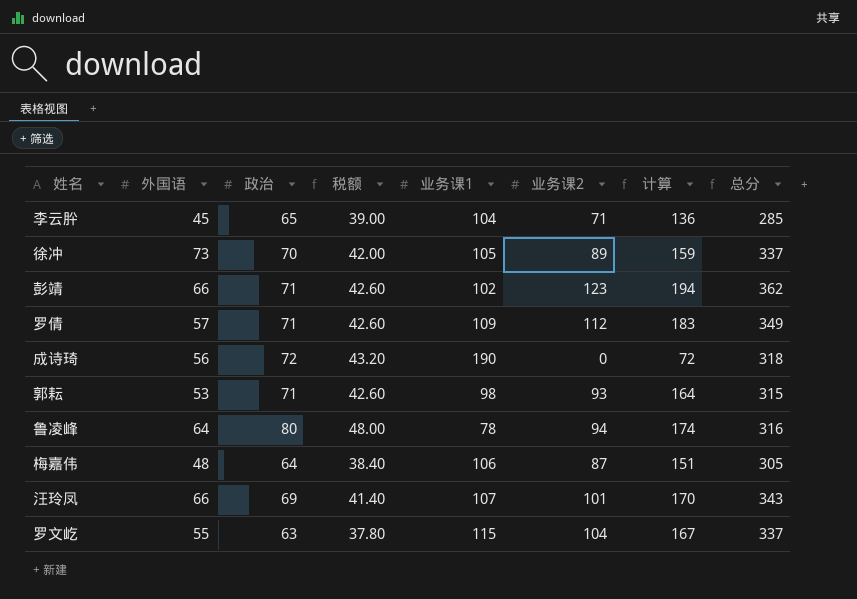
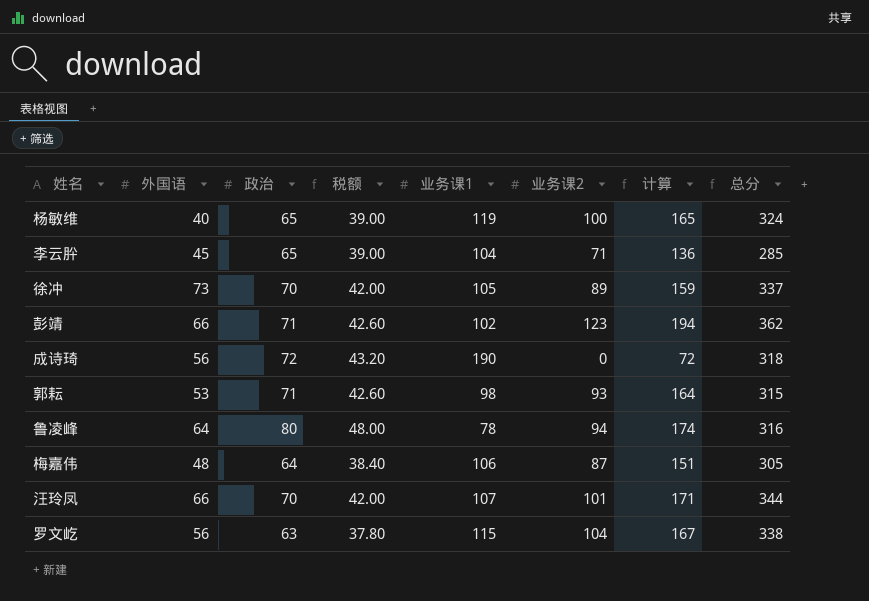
row 罗倩: 57 | 71 | 42.60 | 109 | 112 | 183 | 349 -> none
row 杨敏维: none -> 40 | 65 | 39.00 | 119 | 100 | 165 | 324
汪玲凤 | 政治: 69 -> 70
汪玲凤 | 税额: 41.40 -> 42.00
汪玲凤 | 计算: 170 -> 171
汪玲凤 | 总分: 343 -> 344
罗文屹 | 外国语: 55 -> 56
罗文屹 | 总分: 337 -> 338

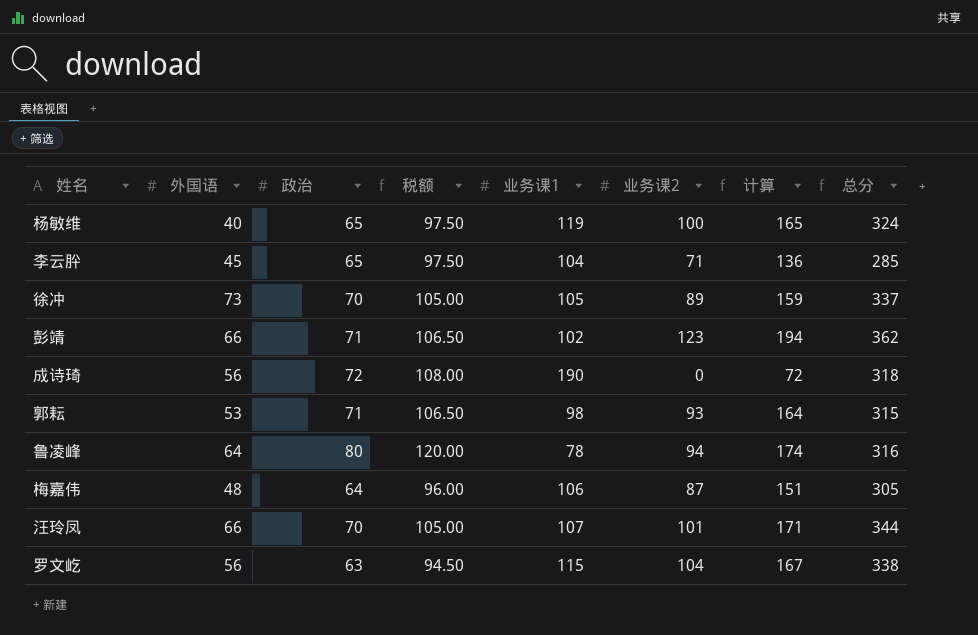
column 税额 | formula: [政治] * 0.6 -> [政治] * 1.5

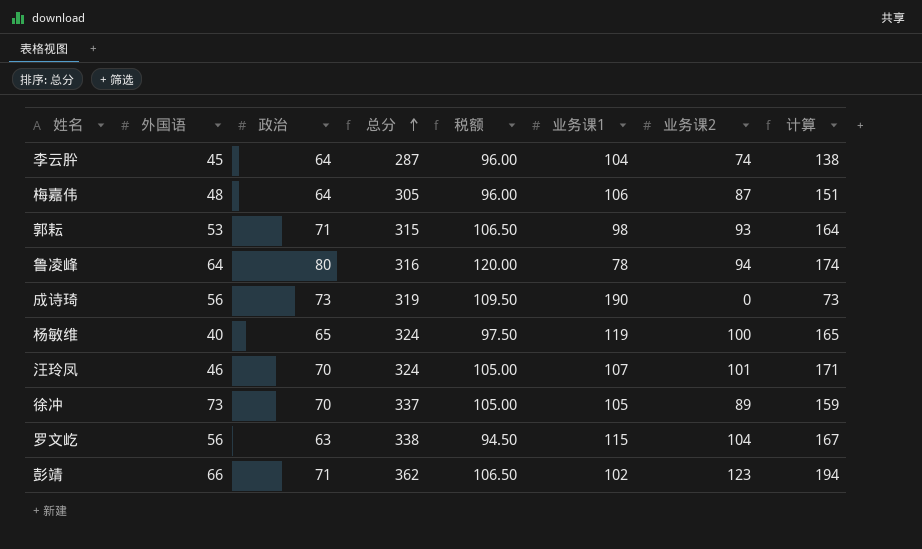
row order: none -> 总分 ascending
column 总分 | position: 8 -> 4
李云肸 | 政治: 65 -> 64
李云肸 | 总分: 285 -> 287
李云肸 | 税额: 97.50 -> 96.00
李云肸 | 业务课2: 71 -> 74
李云肸 | 计算: 136 -> 138
成诗琦 | 政治: 72 -> 73
成诗琦 | 总分: 318 -> 319
成诗琦 | 税额: 108.00 -> 109.50
成诗琦 | 计算: 72 -> 73
汪玲凤 | 外国语: 66 -> 46
汪玲凤 | 总分: 344 -> 324

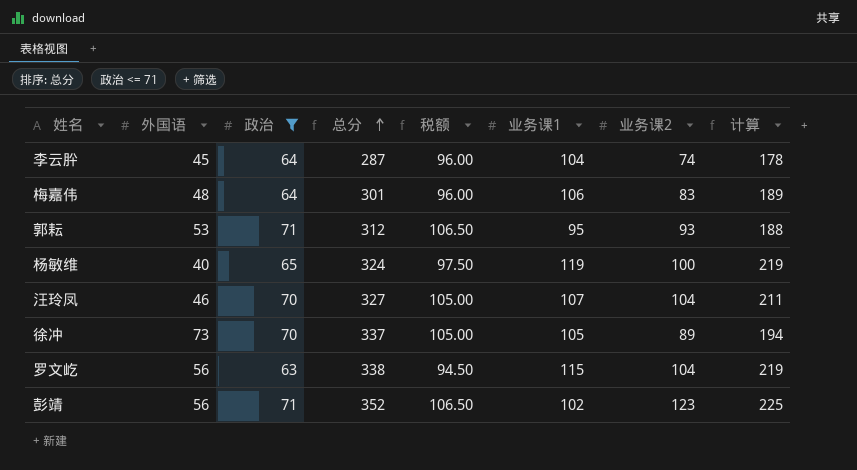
filter: none -> 政治 <= 71
column 计算 | formula: [政治] + [业务课2] -> [业务课1] + [业务课2]
梅嘉伟 | 总分: 305 -> 301
梅嘉伟 | 业务课2: 87 -> 83
郭耘 | 总分: 315 -> 312
郭耘 | 业务课1: 98 -> 95
汪玲凤 | 总分: 324 -> 327
汪玲凤 | 业务课2: 101 -> 104
彭靖 | 外国语: 66 -> 56
彭靖 | 总分: 362 -> 352

